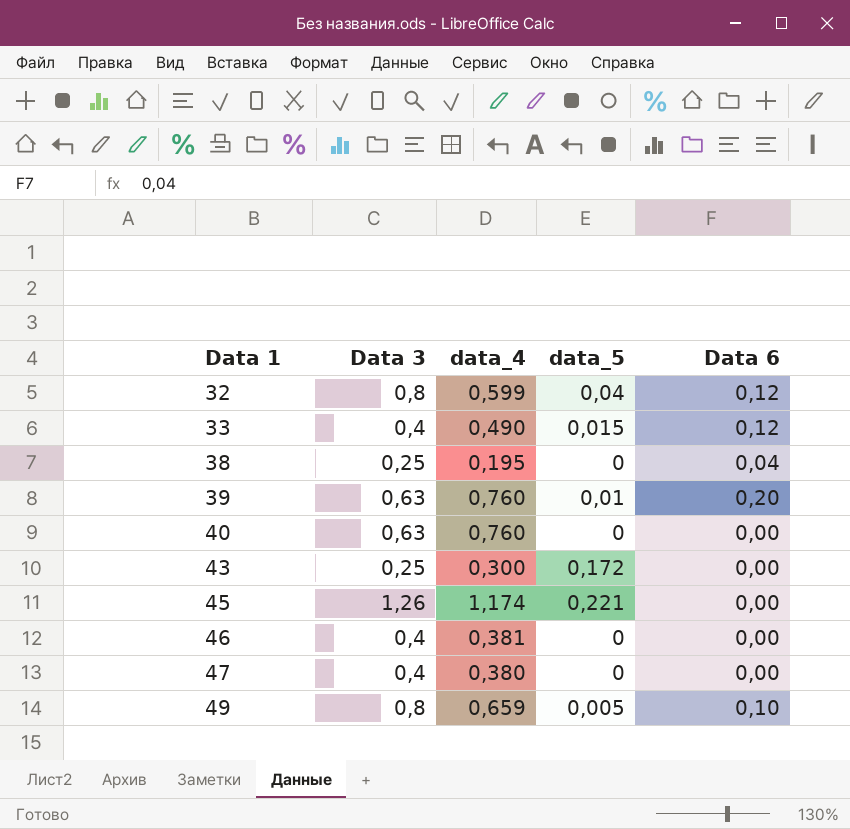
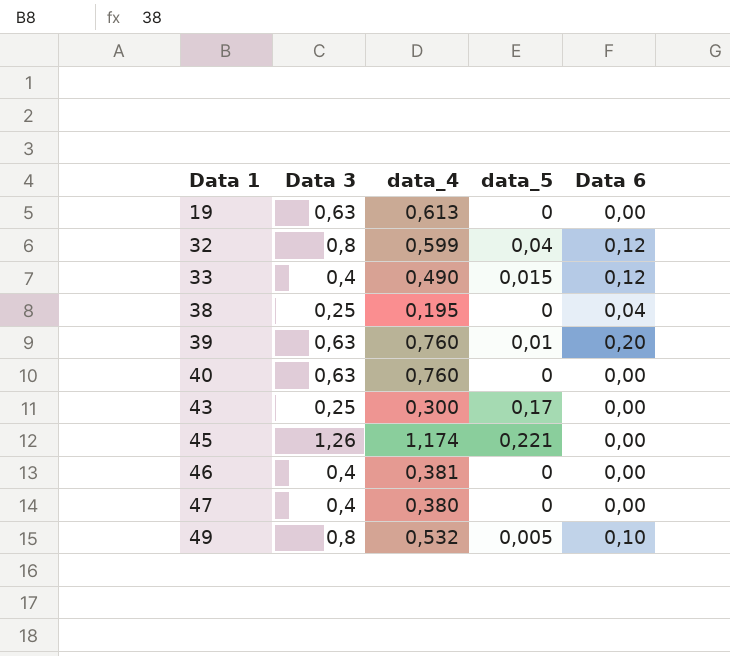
row 19: none -> 0,63 | 0,613 | 0 | 0,00
43 | data_5: 0,172 -> 0,17
49 | data_4: 0,659 -> 0,532

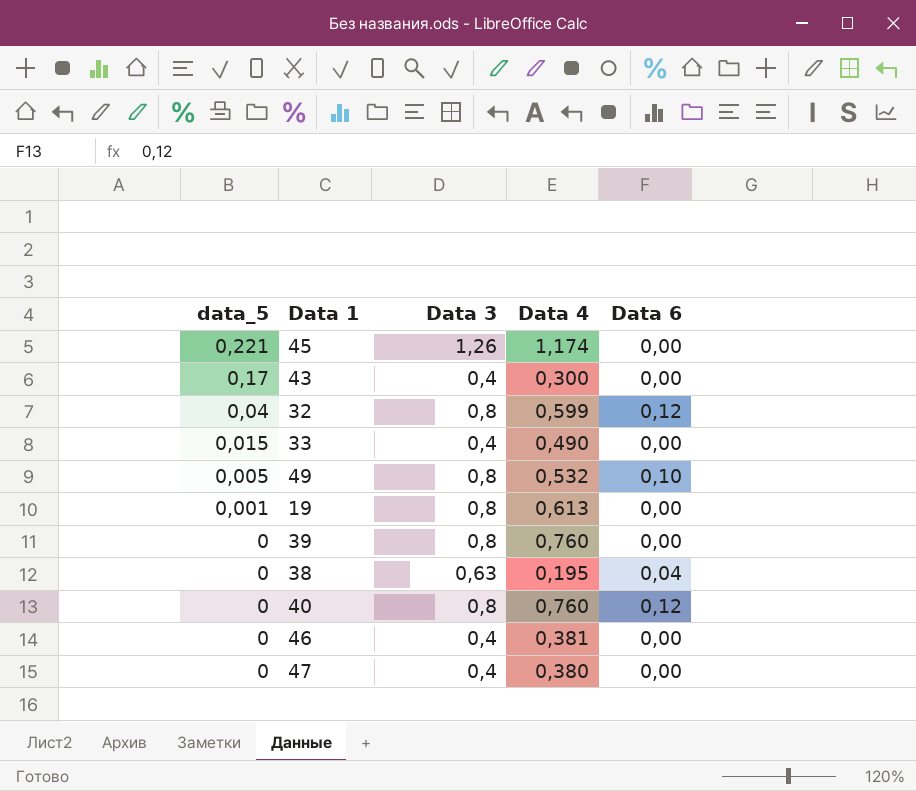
row order: Data 1 ascending -> data_5 descending
column data_5 | position: 4 -> 1
column name: data_4 -> Data 4
43 | Data 3: 0,25 -> 0,4
33 | Data 6: 0,12 -> 0,00
19 | data_5: 0 -> 0,001
19 | Data 3: 0,63 -> 0,8
39 | data_5: 0,01 -> 0
39 | Data 3: 0,63 -> 0,8
39 | Data 6: 0,20 -> 0,00
38 | Data 3: 0,25 -> 0,63
40 | Data 3: 0,63 -> 0,8
40 | Data 6: 0,00 -> 0,12

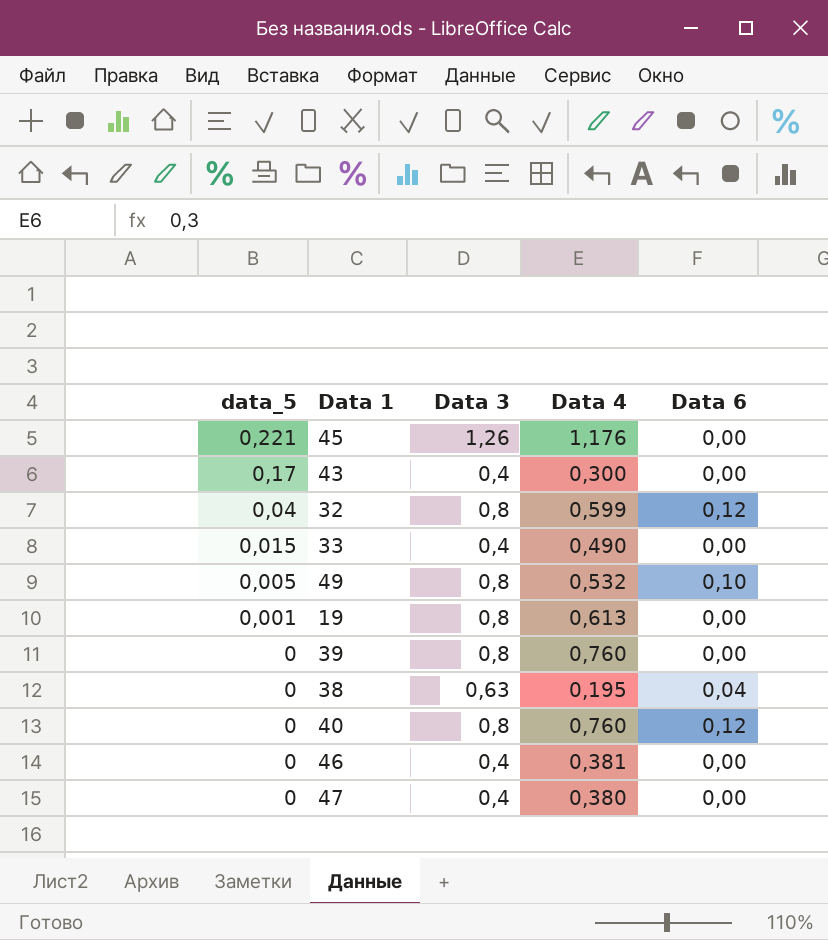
45 | Data 4: 1,174 -> 1,176

